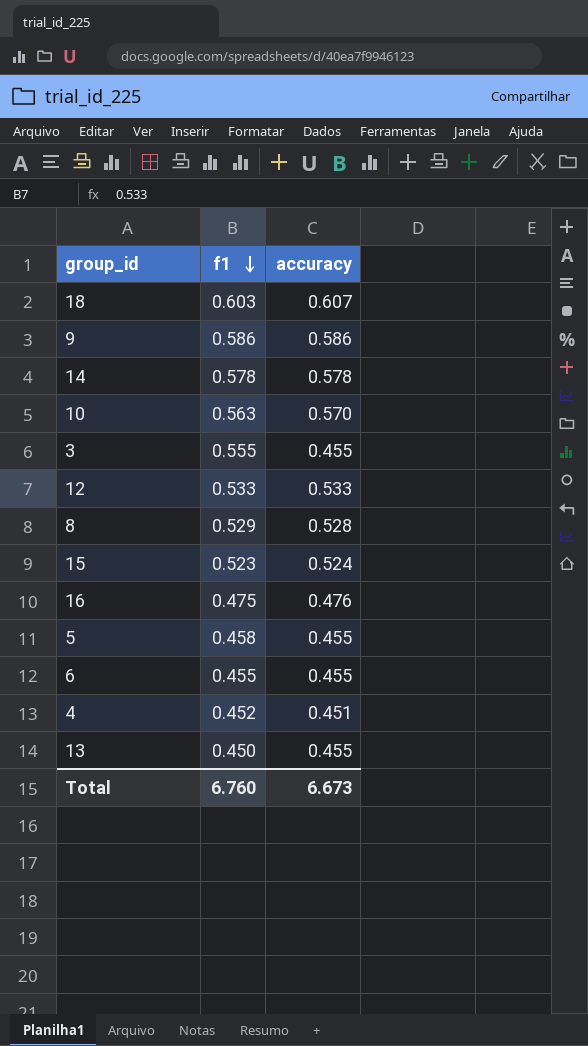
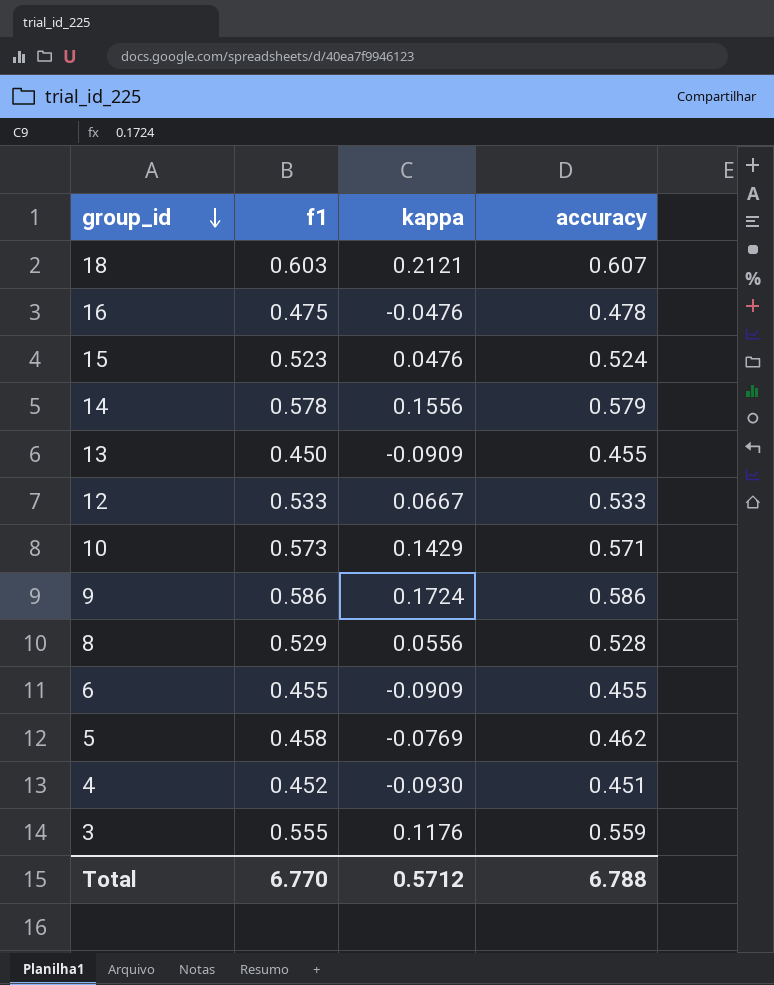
row order: f1 descending -> group_id descending
column kappa | position: none -> 3
16 | accuracy: 0.476 -> 0.478
14 | accuracy: 0.578 -> 0.579
10 | f1: 0.563 -> 0.573
10 | accuracy: 0.570 -> 0.571
5 | accuracy: 0.455 -> 0.462
3 | accuracy: 0.455 -> 0.559
Total | f1: 6.760 -> 6.770
Total | accuracy: 6.673 -> 6.788

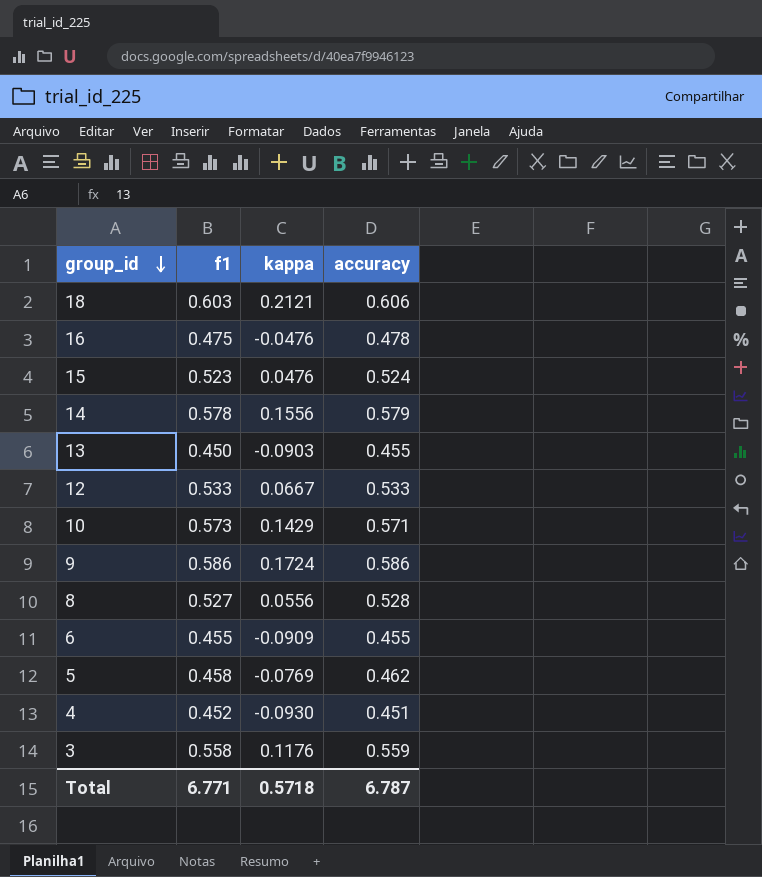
18 | accuracy: 0.607 -> 0.606
13 | kappa: -0.0909 -> -0.0903
8 | f1: 0.529 -> 0.527
3 | f1: 0.555 -> 0.558
Total | f1: 6.770 -> 6.771
Total | kappa: 0.5712 -> 0.5718
Total | accuracy: 6.788 -> 6.787

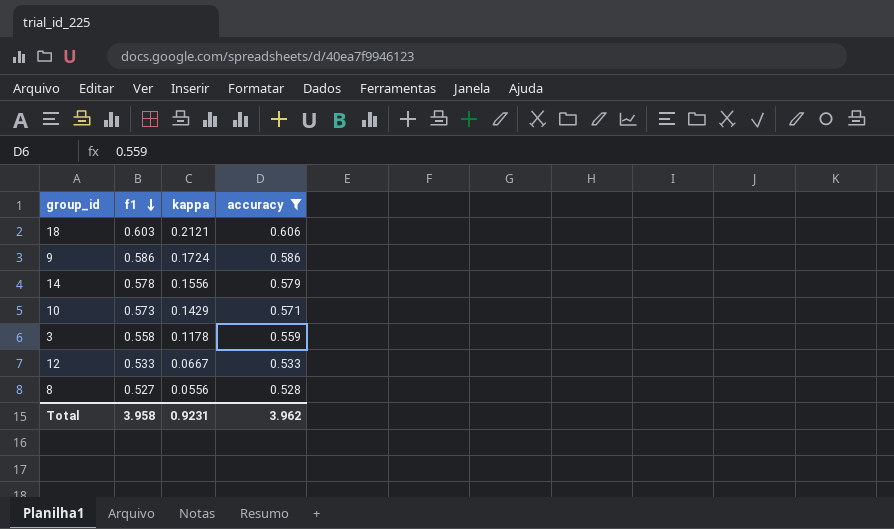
filter: none -> accuracy >= 0.528
row order: group_id descending -> f1 descending
3 | kappa: 0.1176 -> 0.1178
Total | f1: 6.771 -> 3.958
Total | kappa: 0.5718 -> 0.9231
Total | accuracy: 6.787 -> 3.962

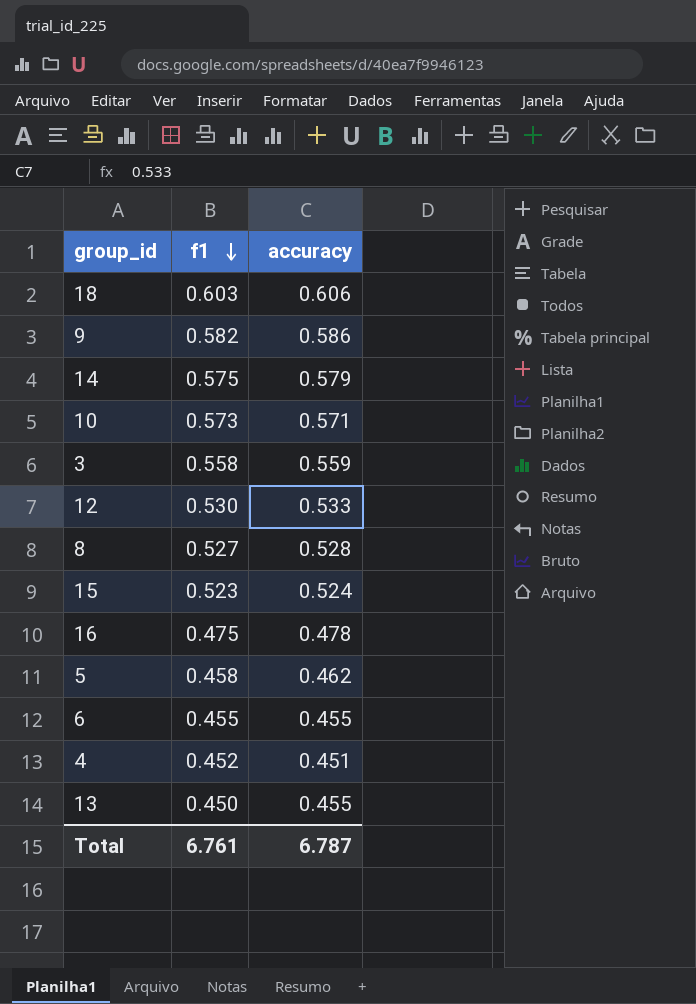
filter: accuracy >= 0.528 -> none
column kappa | position: 3 -> none
9 | f1: 0.586 -> 0.582
14 | f1: 0.578 -> 0.575
12 | f1: 0.533 -> 0.530
Total | f1: 3.958 -> 6.761
Total | accuracy: 3.962 -> 6.787

